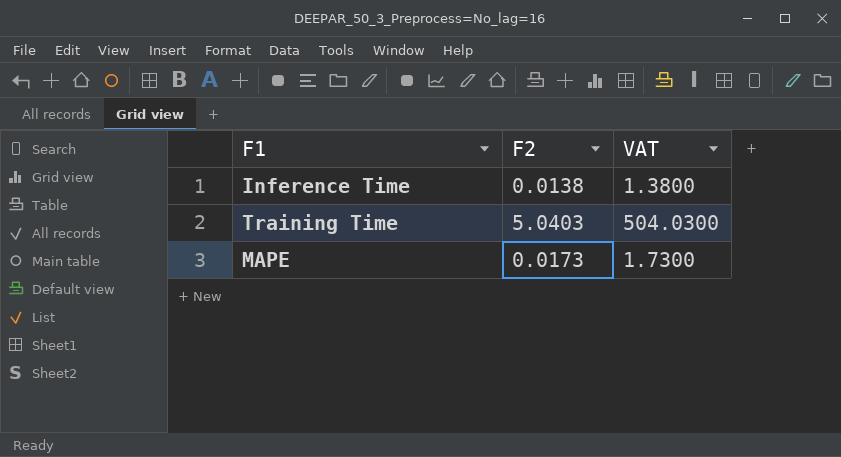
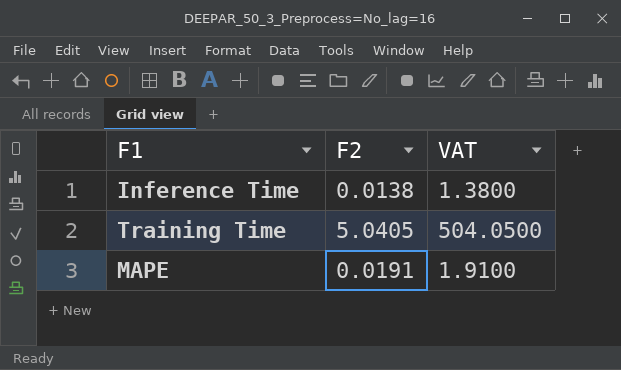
Training Time | F2: 5.0403 -> 5.0405
Training Time | VAT: 504.0300 -> 504.0500
MAPE | F2: 0.0173 -> 0.0191
MAPE | VAT: 1.7300 -> 1.9100

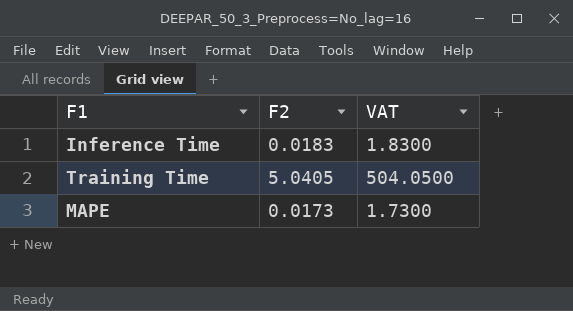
Inference Time | F2: 0.0138 -> 0.0183
Inference Time | VAT: 1.3800 -> 1.8300
MAPE | F2: 0.0191 -> 0.0173
MAPE | VAT: 1.9100 -> 1.7300

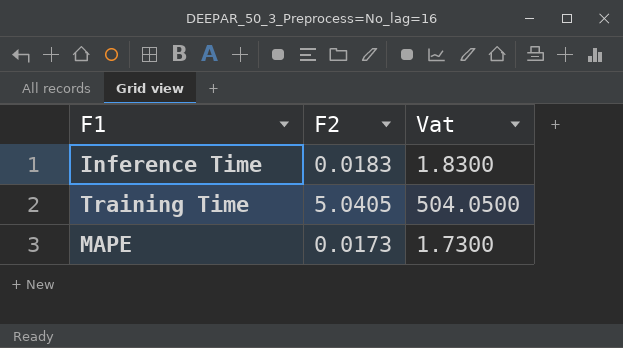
column name: VAT -> Vat

